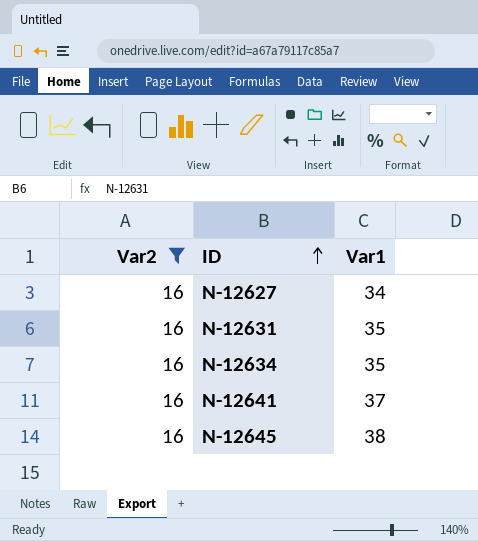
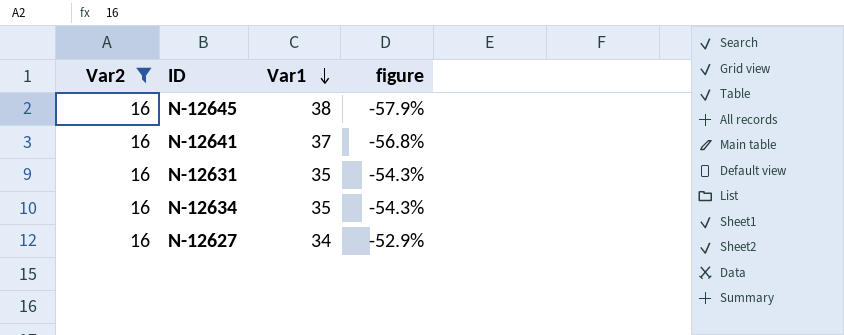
row order: ID ascending -> Var1 descending
column figure | formula: none -> ([Var2] - [Var1]) / [Var1]

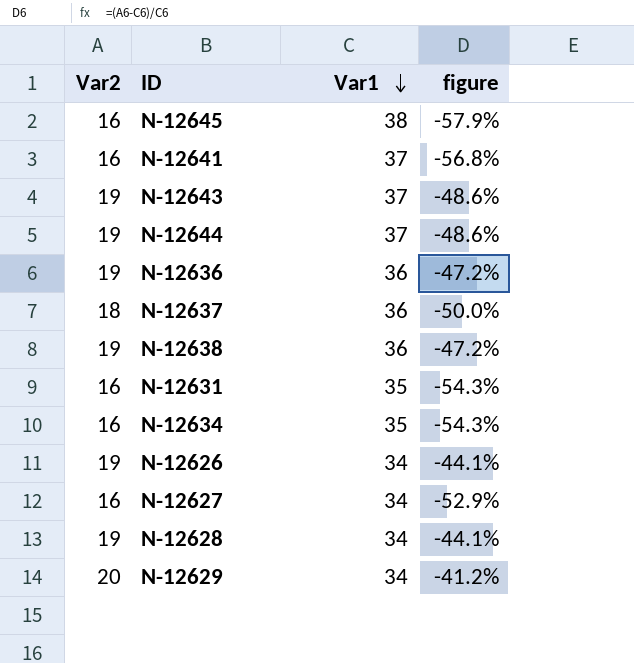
filter: Var2 = 16 -> none

